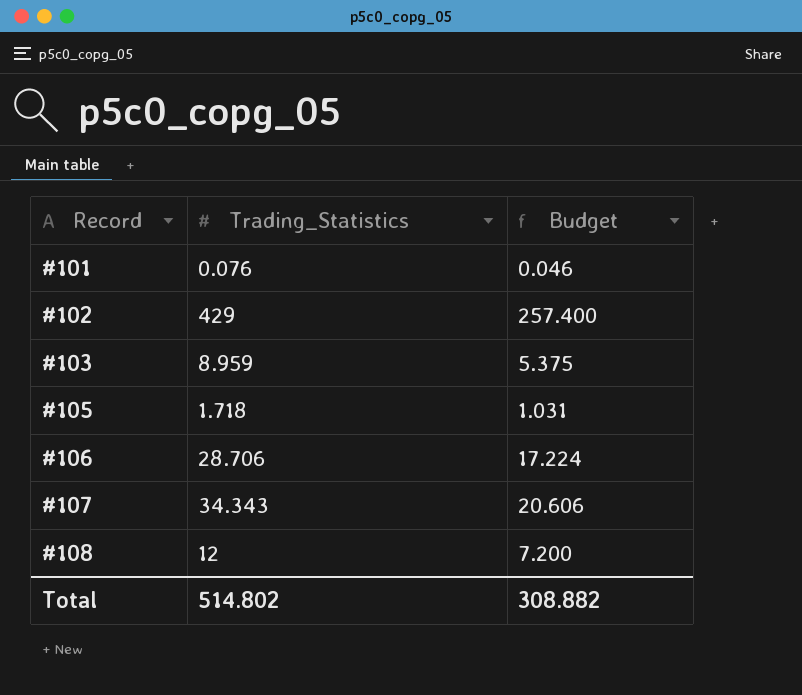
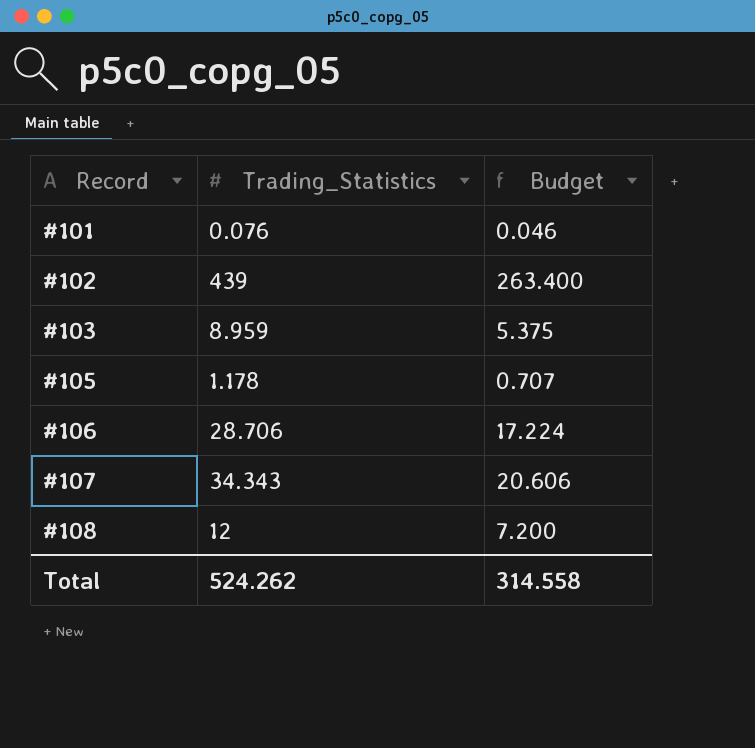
#102 | Trading_Statistics: 429 -> 439
#102 | Budget: 257.400 -> 263.400
#105 | Trading_Statistics: 1.718 -> 1.178
#105 | Budget: 1.031 -> 0.707
Total | Trading_Statistics: 514.802 -> 524.262
Total | Budget: 308.882 -> 314.558

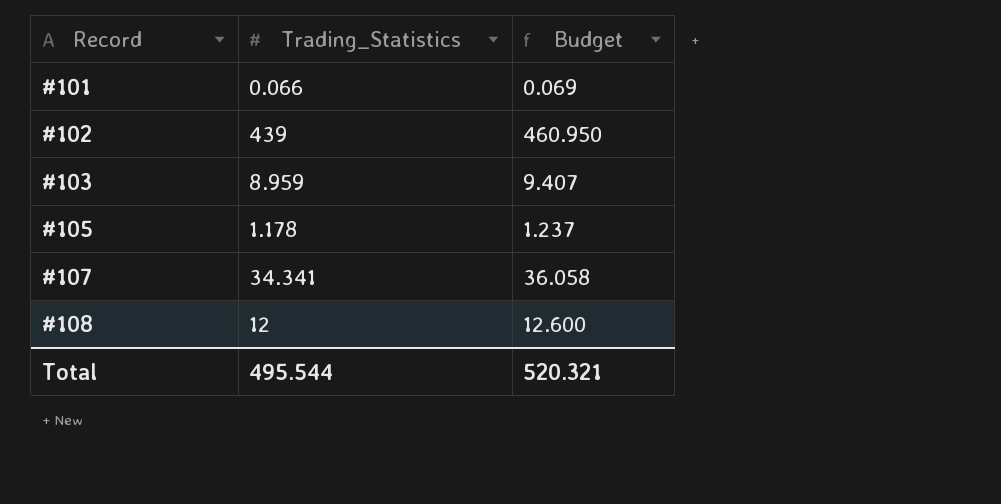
column Budget | formula: [Trading_Statistics] * 0.6 -> [Trading_Statistics] * 1.05
row #106: 28.706 | 17.224 -> none
#101 | Trading_Statistics: 0.076 -> 0.066
#107 | Trading_Statistics: 34.343 -> 34.341
Total | Trading_Statistics: 524.262 -> 495.544
Total | Budget: 314.558 -> 520.321

